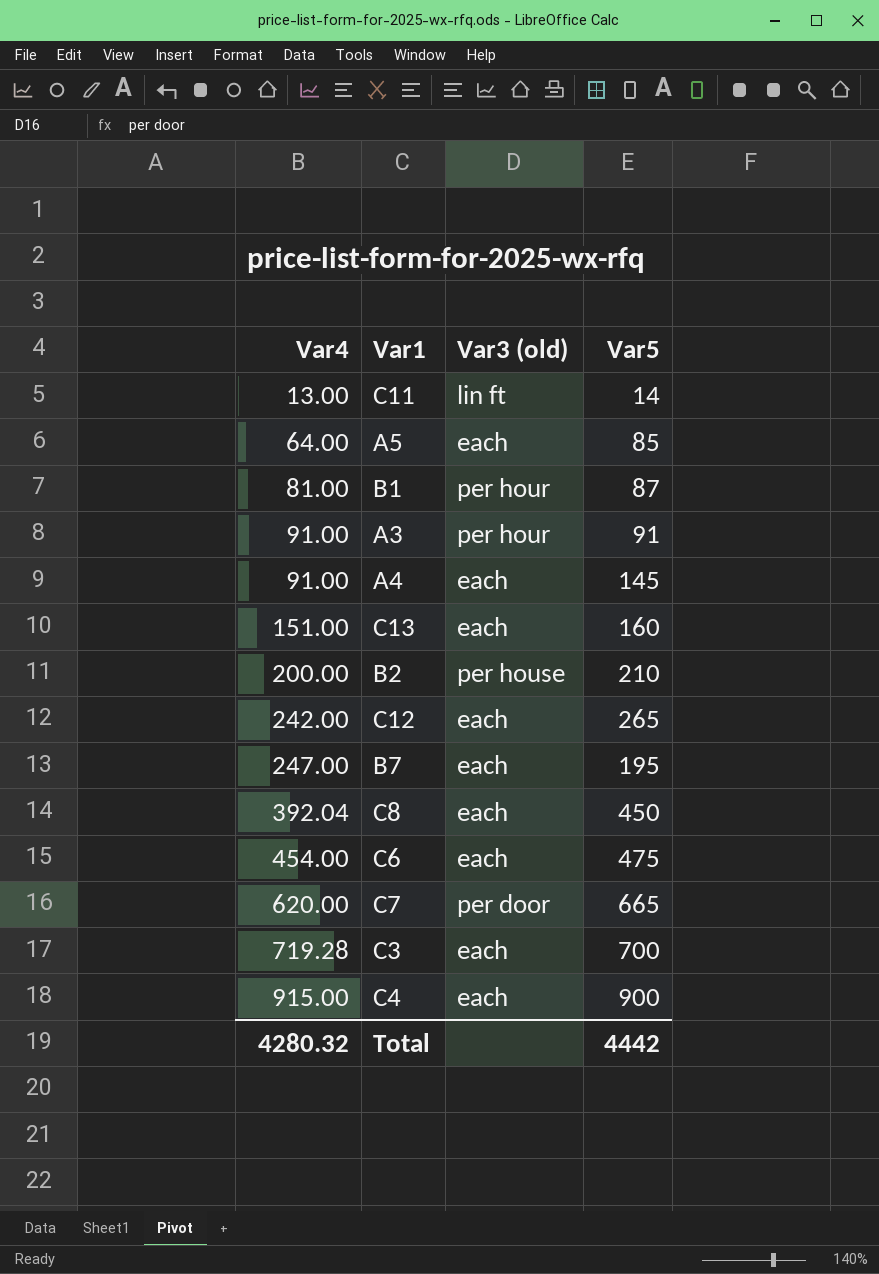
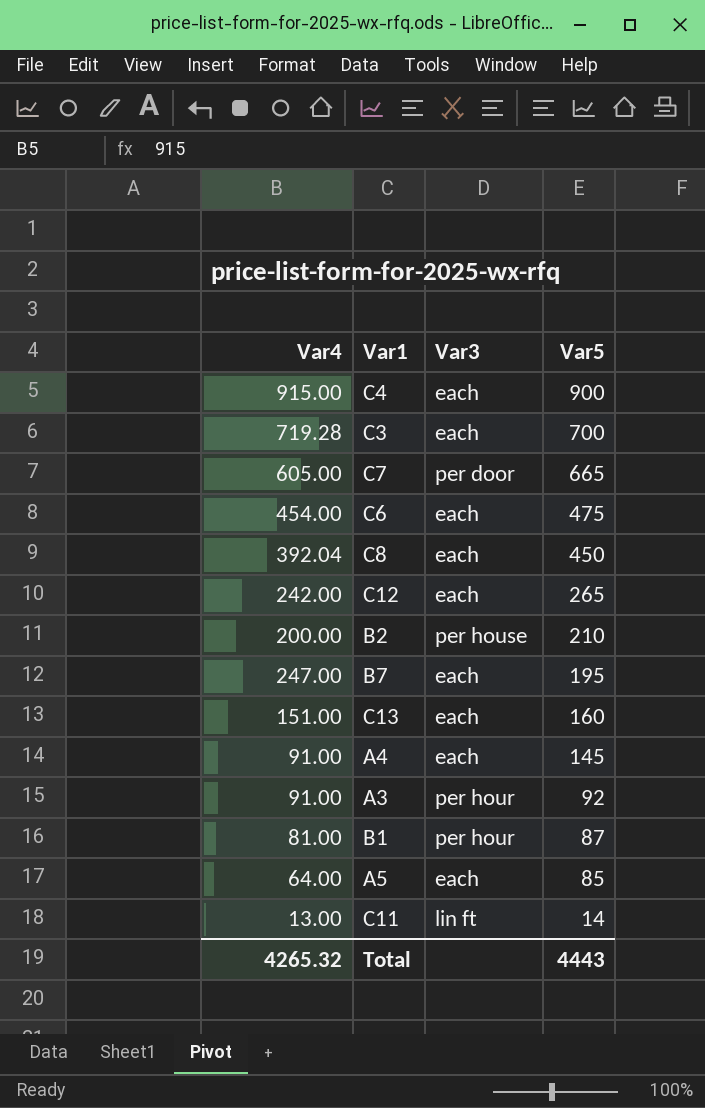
row order: Var4 ascending -> Var5 descending
column name: Var3 (old) -> Var3
C7 | Var4: 620.00 -> 605.00
A3 | Var5: 91 -> 92
Total | Var4: 4280.32 -> 4265.32
Total | Var5: 4442 -> 4443

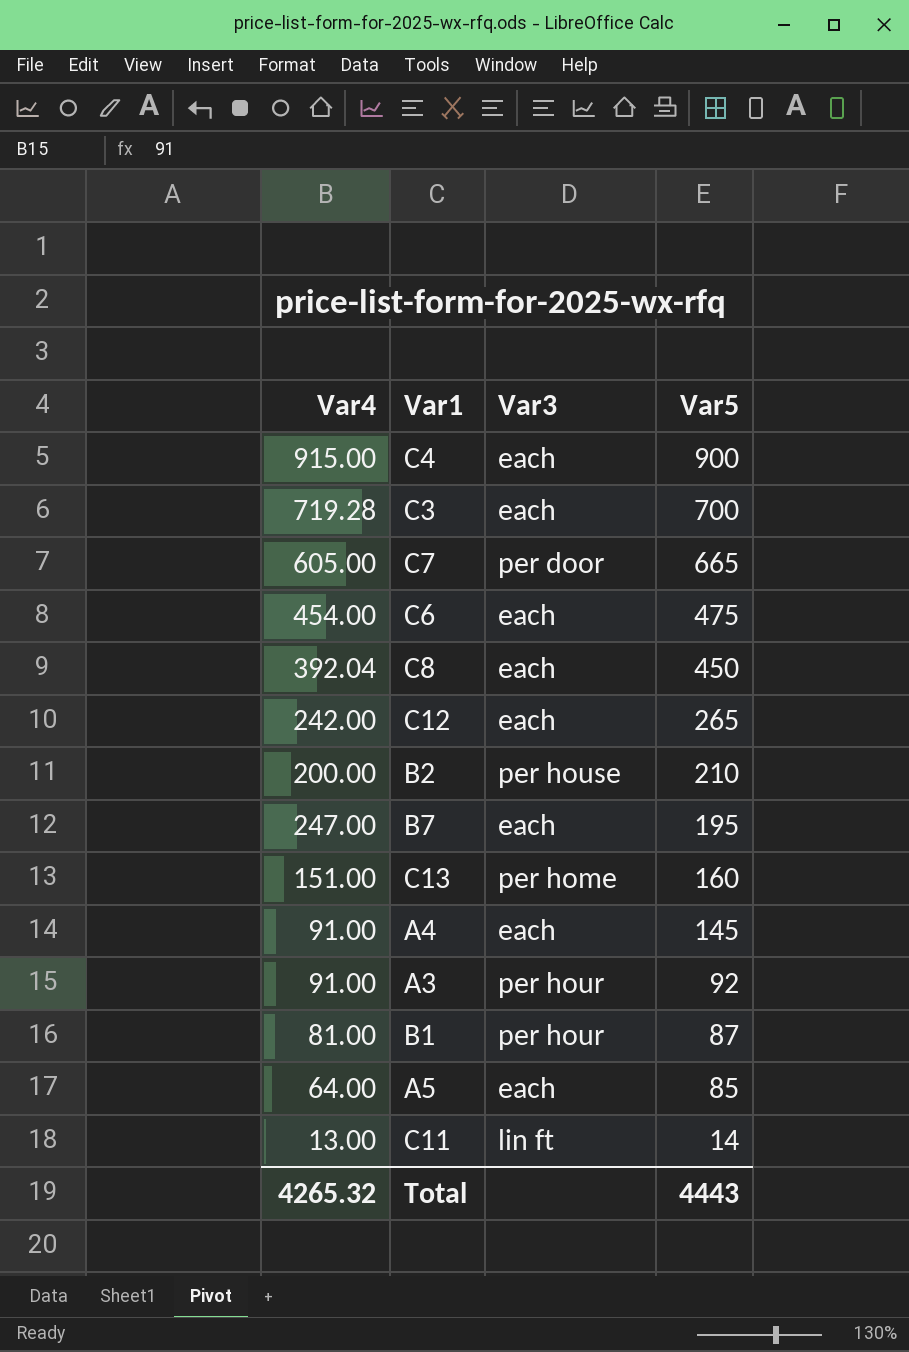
C13 | Var3: each -> per home

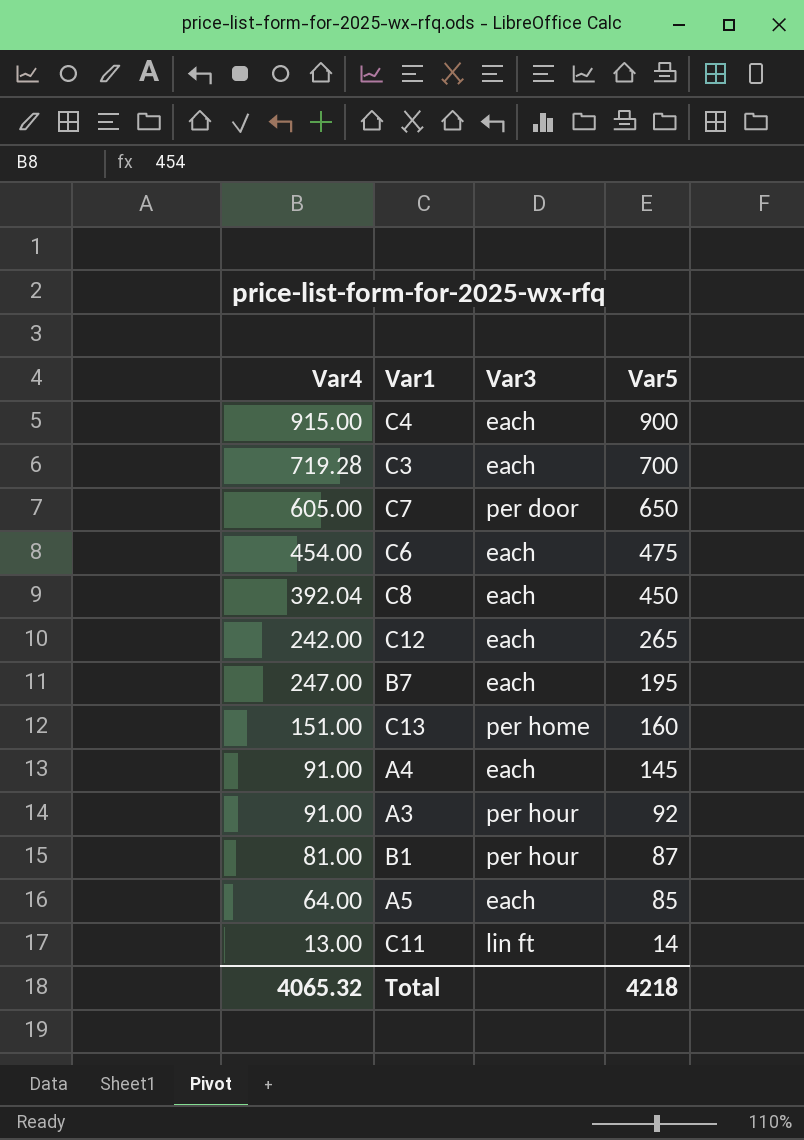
row B2: 200.00 | per house | 210 -> none
C7 | Var5: 665 -> 650
Total | Var4: 4265.32 -> 4065.32
Total | Var5: 4443 -> 4218

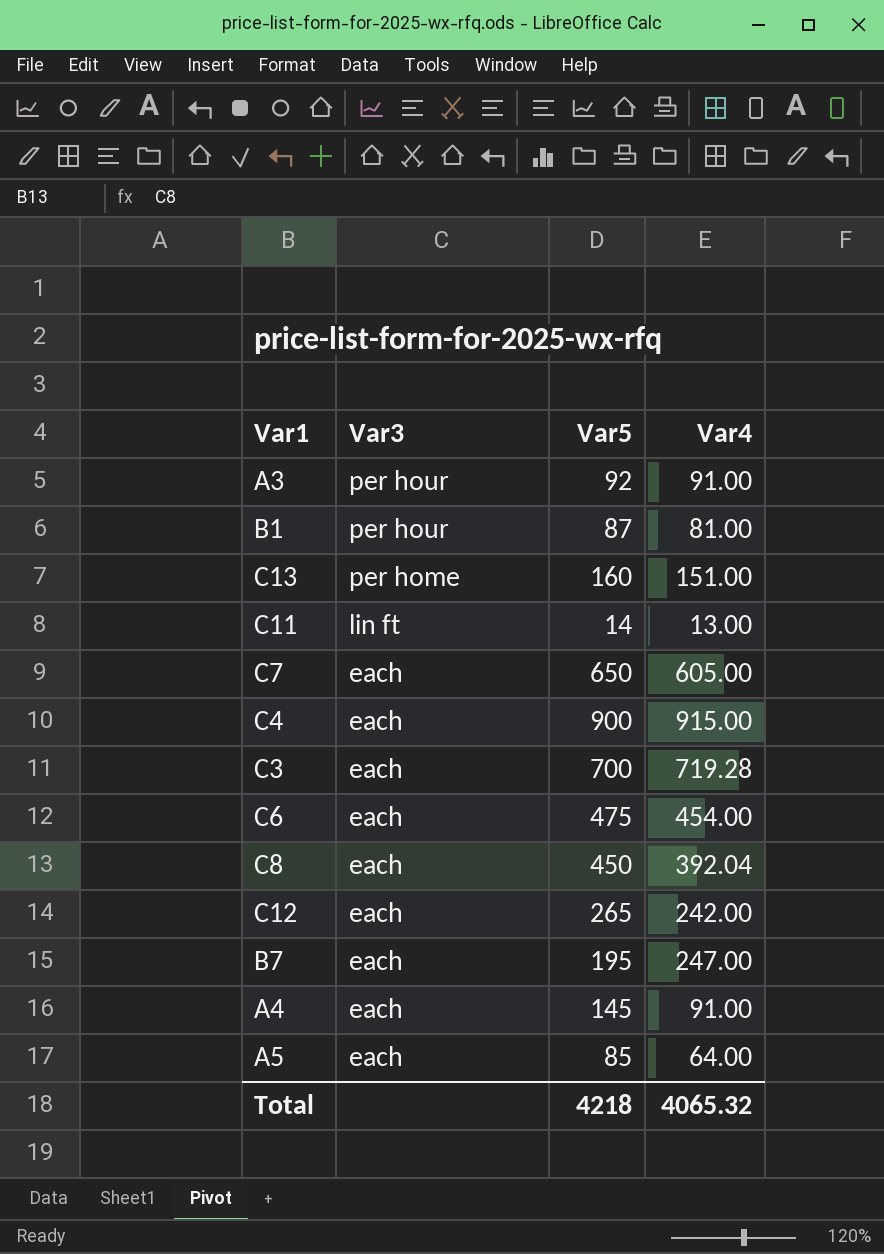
row order: Var5 descending -> Var3 descending
column Var4 | position: 1 -> 4
C7 | Var3: per door -> each

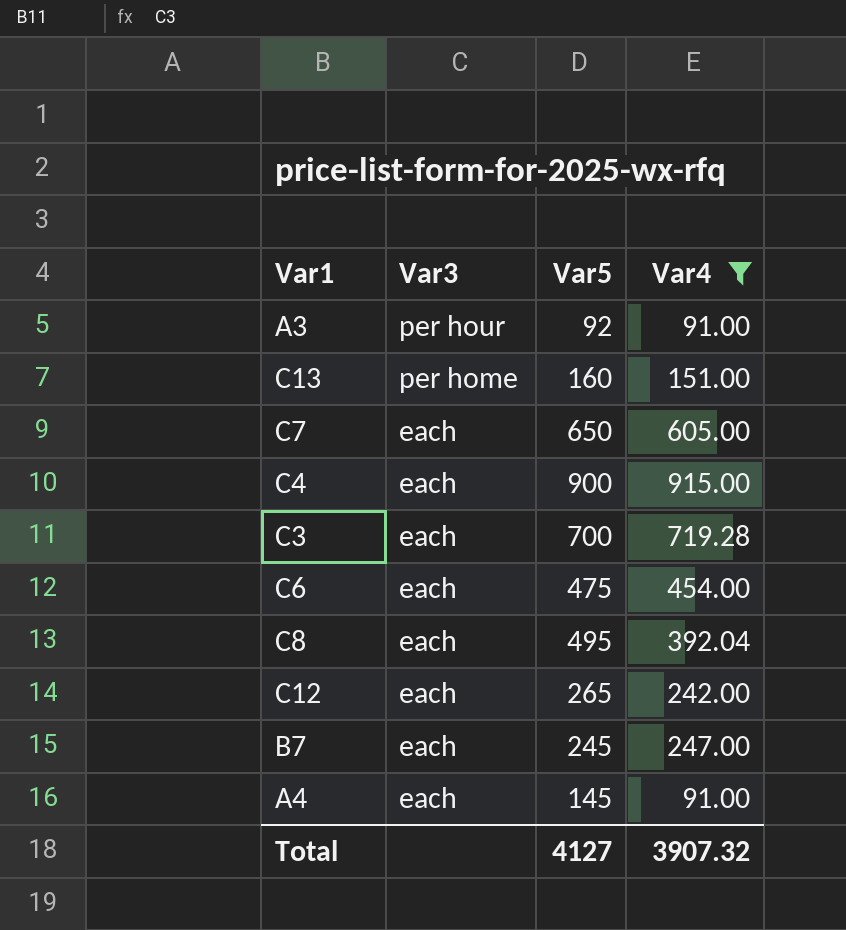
filter: none -> Var4 >= 91.00
C8 | Var5: 450 -> 495
B7 | Var5: 195 -> 245
Total | Var5: 4218 -> 4127
Total | Var4: 4065.32 -> 3907.32

